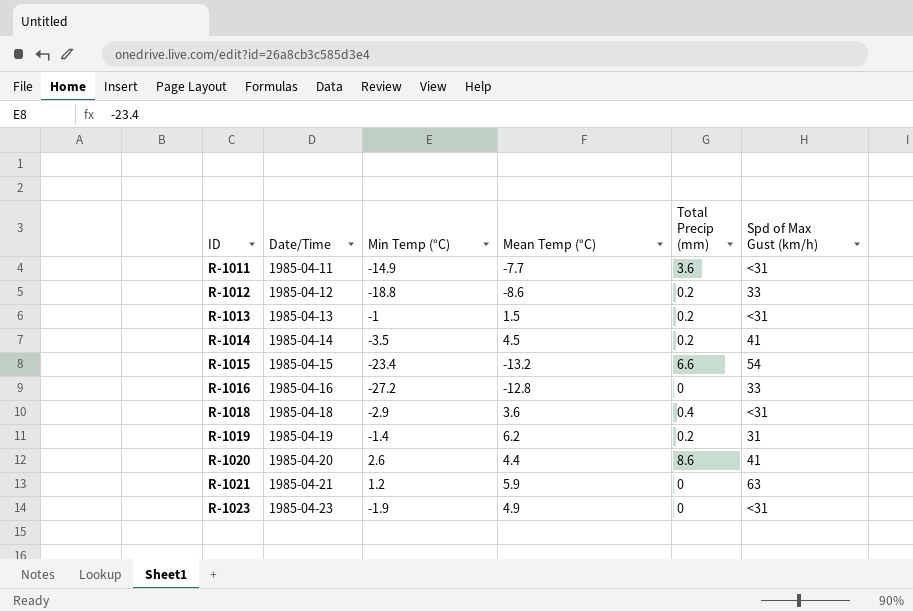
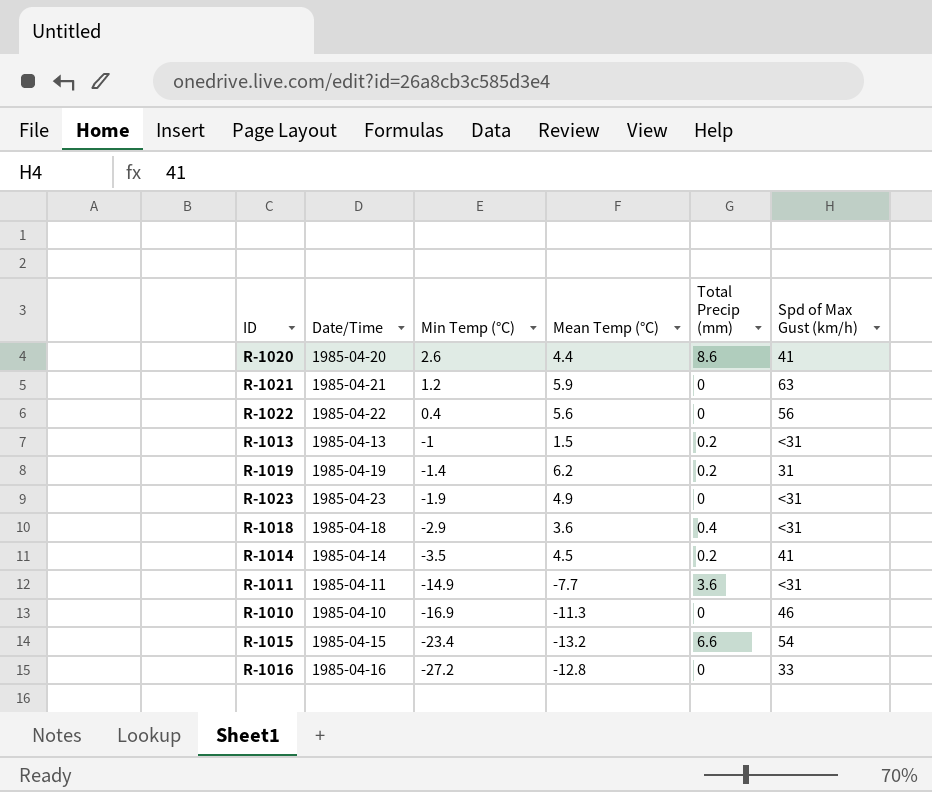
row order: ID ascending -> Min Temp (°C) descending
row R-1012: 1985-04-12 | -18.8 | -8.6 | 0.2 | 33 -> none
row R-1022: none -> 1985-04-22 | 0.4 | 5.6 | 0 | 56
row R-1010: none -> 1985-04-10 | -16.9 | -11.3 | 0 | 46

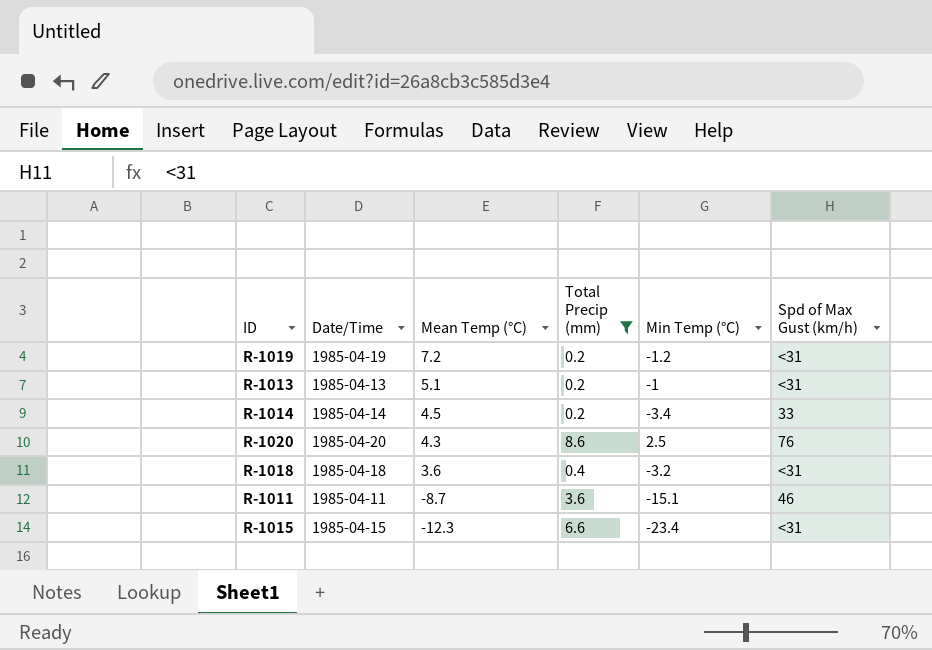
filter: none -> Total Precip (mm) != 0
row order: Min Temp (°C) descending -> Mean Temp (°C) descending
column Min Temp (°C) | position: 3 -> 5
R-1019 | Mean Temp (°C): 6.2 -> 7.2
R-1019 | Min Temp (°C): -1.4 -> -1.2
R-1019 | Spd of Max Gust (km/h): 31 -> <31
R-1013 | Mean Temp (°C): 1.5 -> 5.1
R-1014 | Min Temp (°C): -3.5 -> -3.4
R-1014 | Spd of Max Gust (km/h): 41 -> 33
R-1020 | Mean Temp (°C): 4.4 -> 4.3
R-1020 | Min Temp (°C): 2.6 -> 2.5
R-1020 | Spd of Max Gust (km/h): 41 -> 76
R-1018 | Min Temp (°C): -2.9 -> -3.2
R-1011 | Mean Temp (°C): -7.7 -> -8.7
R-1011 | Min Temp (°C): -14.9 -> -15.1
R-1011 | Spd of Max Gust (km/h): <31 -> 46
R-1015 | Mean Temp (°C): -13.2 -> -12.3
R-1015 | Spd of Max Gust (km/h): 54 -> <31

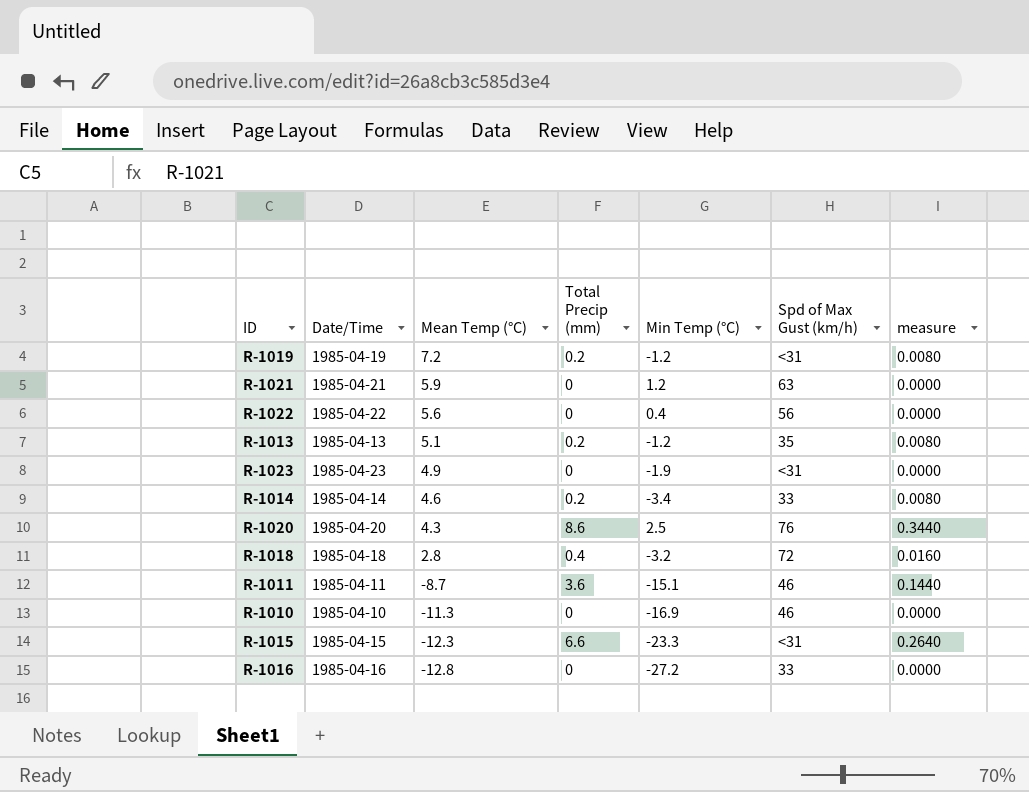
filter: Total Precip (mm) != 0 -> none
column measure | formula: none -> [Total Precip (mm)] * 0.04
R-1013 | Min Temp (°C): -1 -> -1.2
R-1013 | Spd of Max Gust (km/h): <31 -> 35
R-1014 | Mean Temp (°C): 4.5 -> 4.6
R-1018 | Mean Temp (°C): 3.6 -> 2.8
R-1018 | Spd of Max Gust (km/h): <31 -> 72
R-1015 | Min Temp (°C): -23.4 -> -23.3

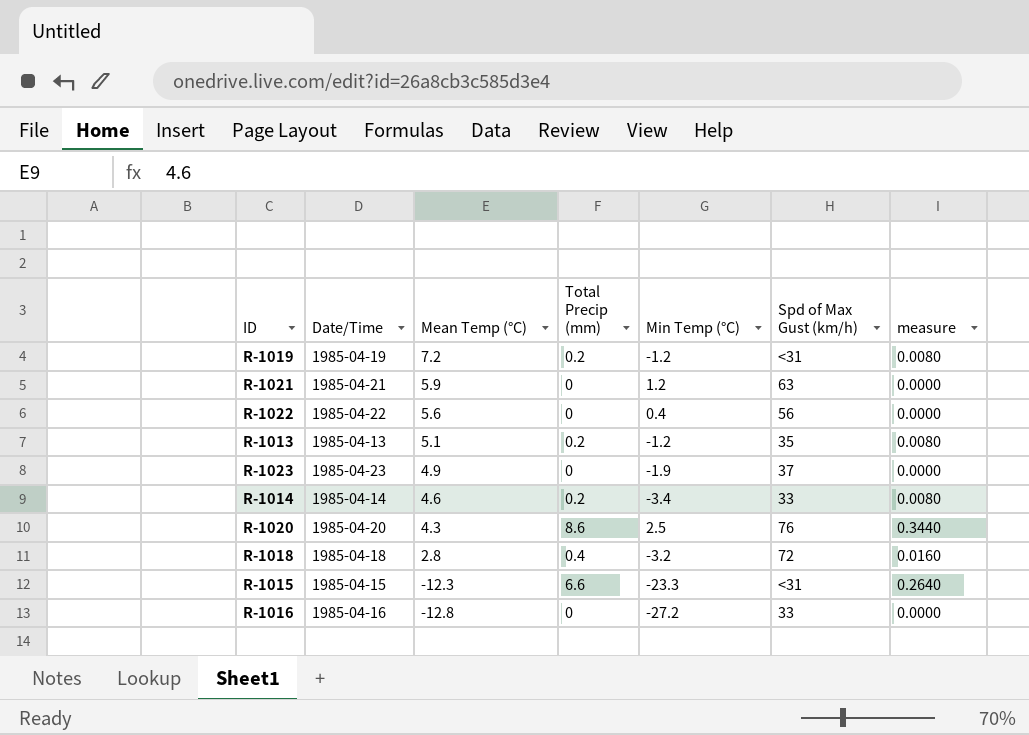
row R-1011: 1985-04-11 | -8.7 | 3.6 | -15.1 | 46 | 0.1440 -> none
row R-1010: 1985-04-10 | -11.3 | 0 | -16.9 | 46 | 0.0000 -> none
R-1023 | Spd of Max Gust (km/h): <31 -> 37

